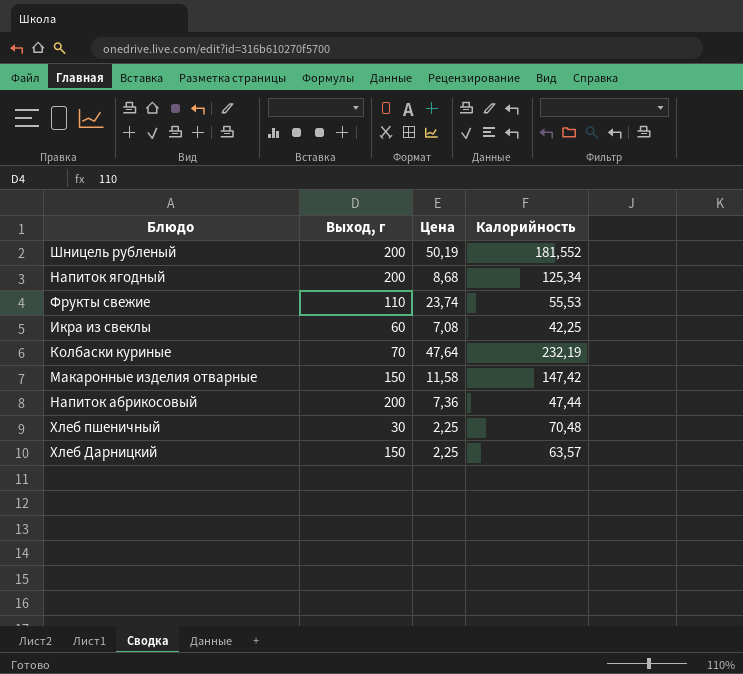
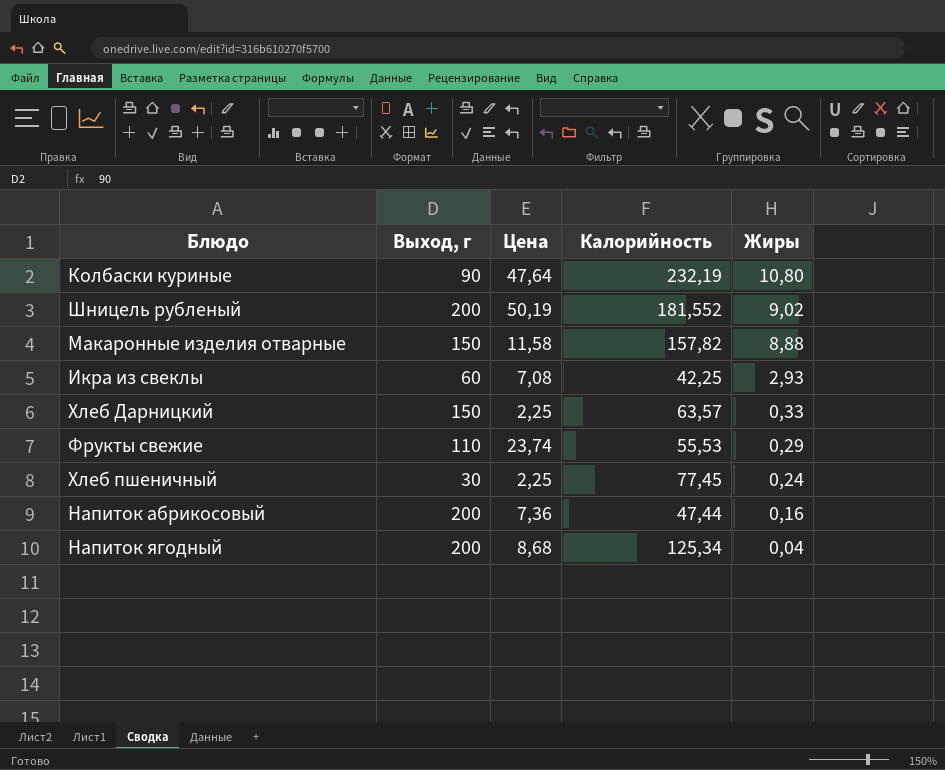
row order: none -> Жиры descending
column Жиры | position: none -> 5
Колбаски куриные | Выход, г: 70 -> 90
Макаронные изделия отварные | Калорийность: 147,42 -> 157,82
Хлеб пшеничный | Калорийность: 70,48 -> 77,45

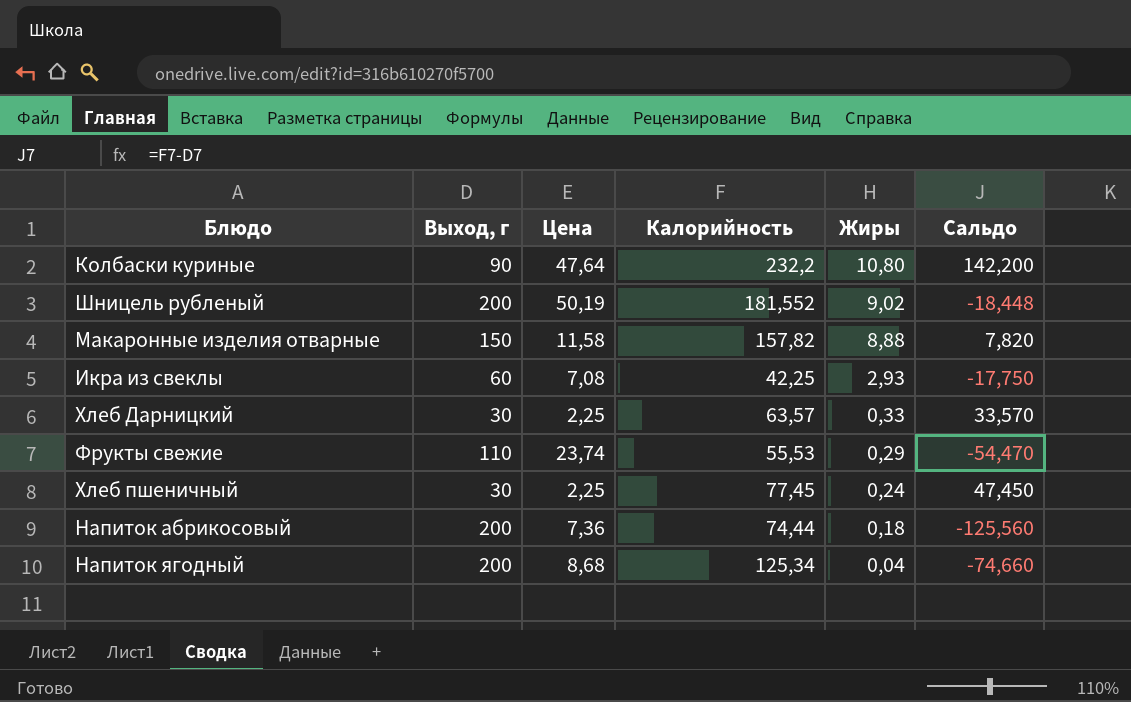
column Сальдо | formula: none -> [Калорийность] - [Выход, г]
Колбаски куриные | Калорийность: 232,19 -> 232,2
Хлеб Дарницкий | Выход, г: 150 -> 30
Напиток абрикосовый | Калорийность: 47,44 -> 74,44
Напиток абрикосовый | Жиры: 0,16 -> 0,18

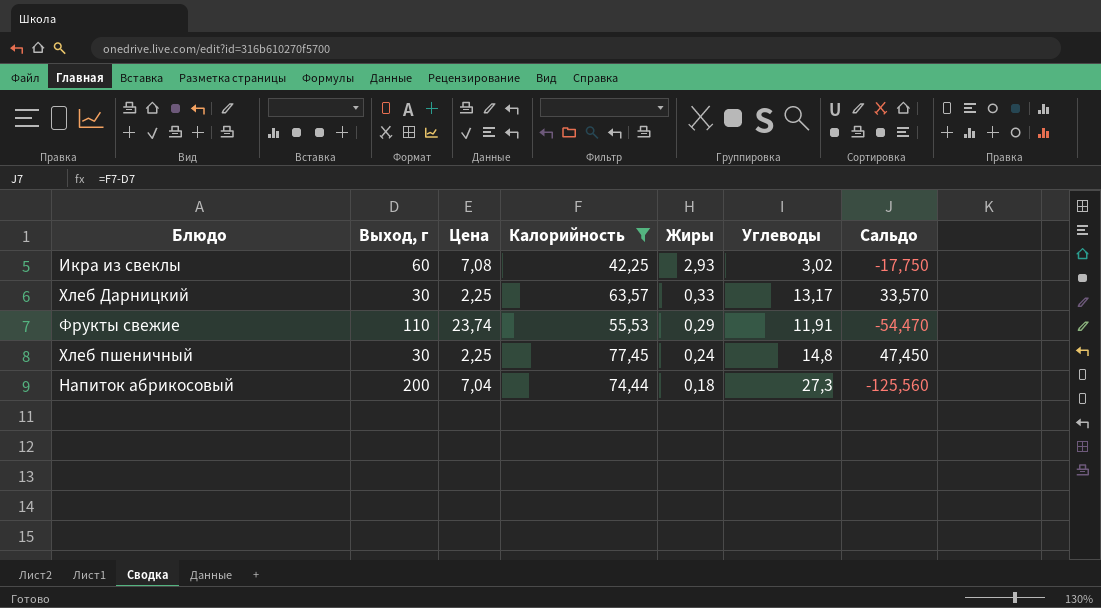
filter: none -> Калорийность <= 77,45
column Углеводы | position: none -> 6
Напиток абрикосовый | Цена: 7,36 -> 7,04

